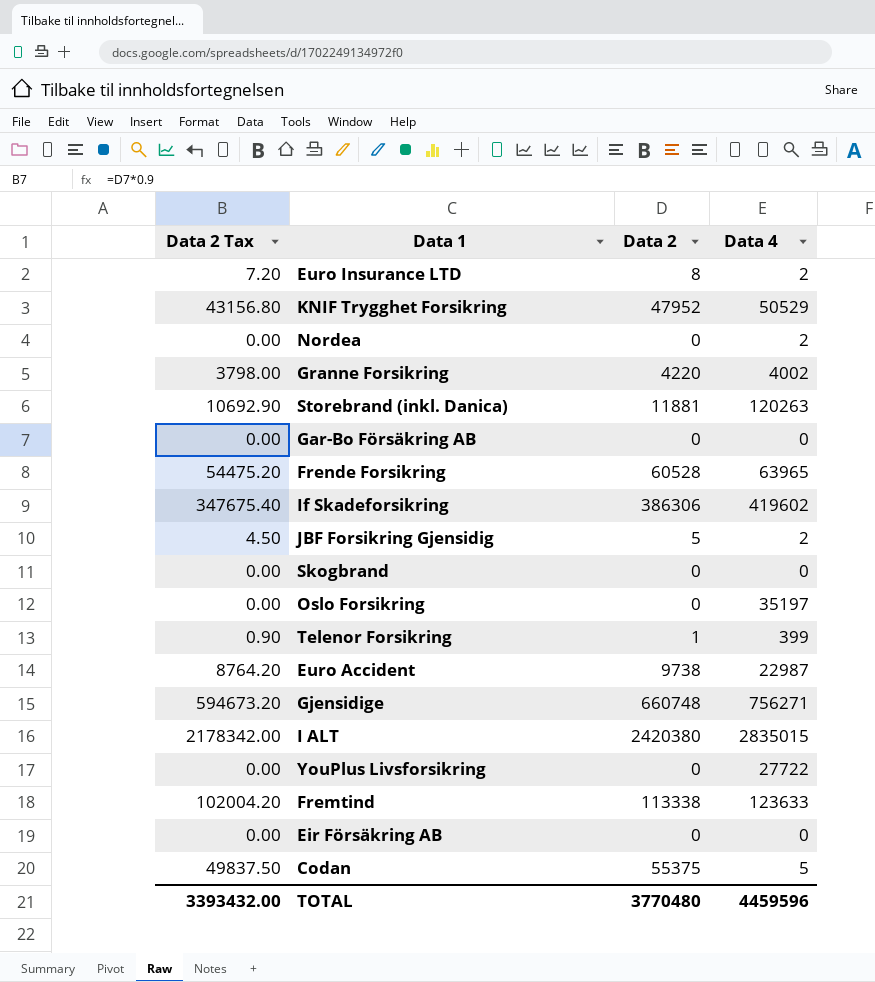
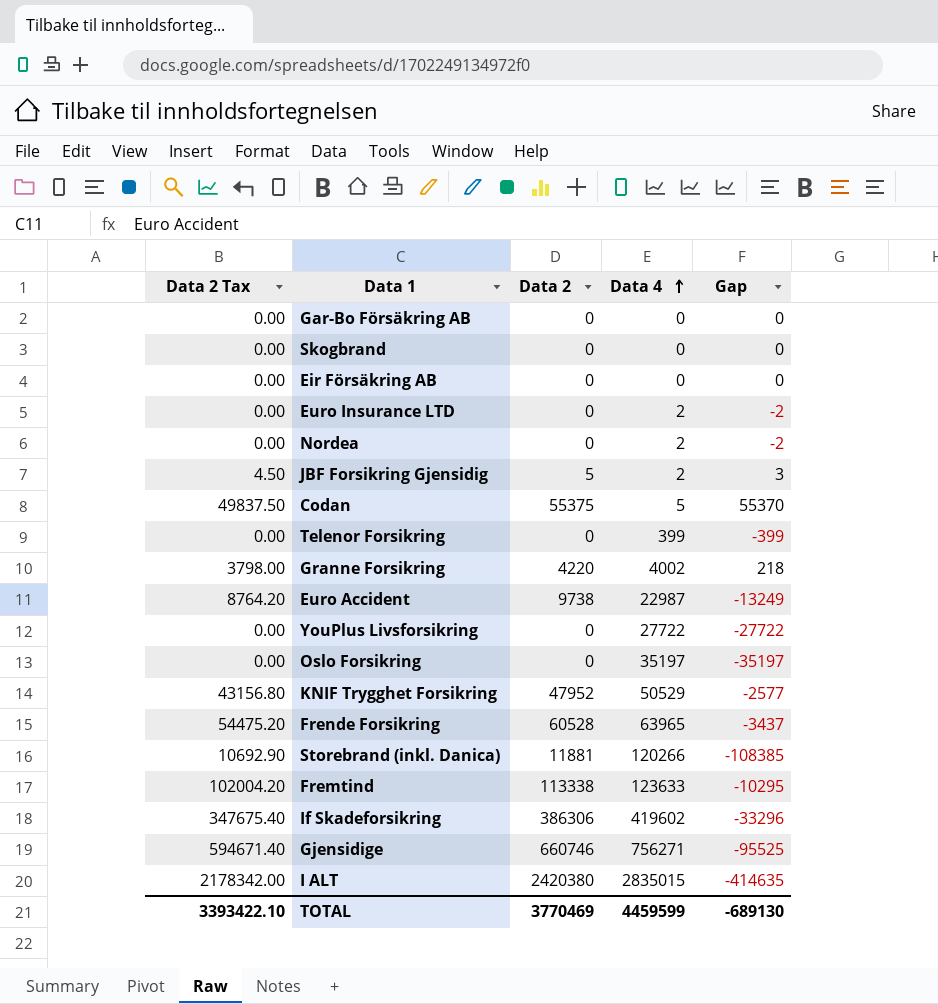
row order: none -> Data 4 ascending
column Gap | formula: none -> [Data 2] - [Data 4]
Euro Insurance LTD | Data 2 Tax: 7.20 -> 0.00
Euro Insurance LTD | Data 2: 8 -> 0
Telenor Forsikring | Data 2 Tax: 0.90 -> 0.00
Telenor Forsikring | Data 2: 1 -> 0
Storebrand (inkl. Danica) | Data 4: 120263 -> 120266
Gjensidige | Data 2 Tax: 594673.20 -> 594671.40
Gjensidige | Data 2: 660748 -> 660746
TOTAL | Data 2 Tax: 3393432.00 -> 3393422.10
TOTAL | Data 2: 3770480 -> 3770469
TOTAL | Data 4: 4459596 -> 4459599

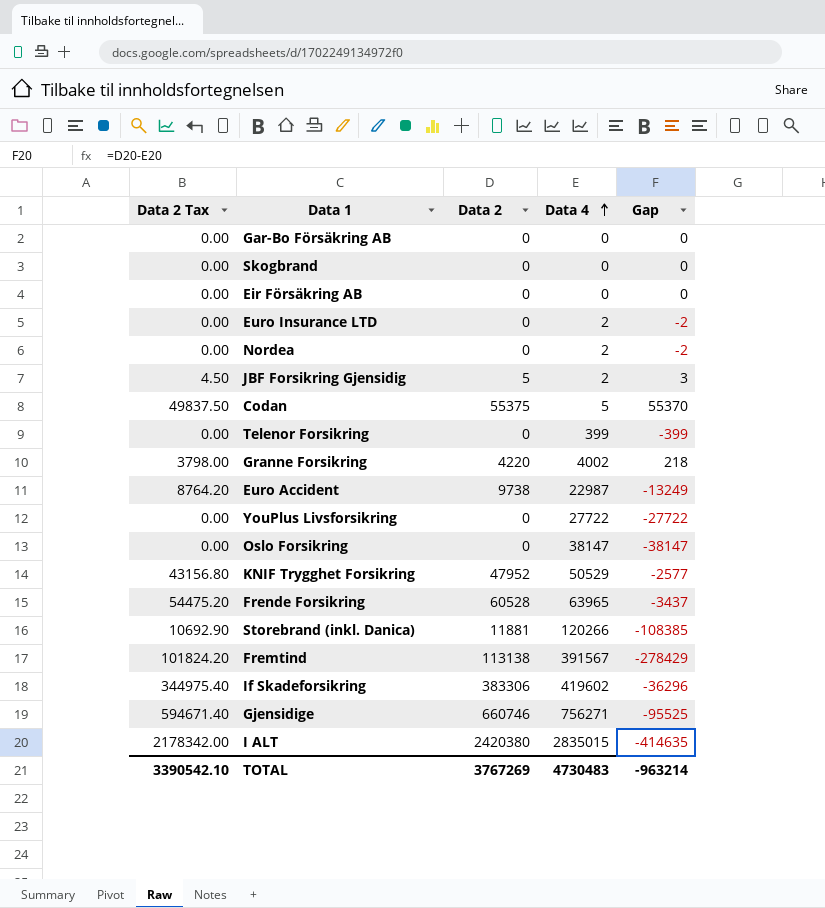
Oslo Forsikring | Data 4: 35197 -> 38147
Oslo Forsikring | Gap: -35197 -> -38147
Fremtind | Data 2 Tax: 102004.20 -> 101824.20
Fremtind | Data 2: 113338 -> 113138
Fremtind | Data 4: 123633 -> 391567
Fremtind | Gap: -10295 -> -278429
If Skadeforsikring | Data 2 Tax: 347675.40 -> 344975.40
If Skadeforsikring | Data 2: 386306 -> 383306
If Skadeforsikring | Gap: -33296 -> -36296
TOTAL | Data 2 Tax: 3393422.10 -> 3390542.10
TOTAL | Data 2: 3770469 -> 3767269
TOTAL | Data 4: 4459599 -> 4730483
TOTAL | Gap: -689130 -> -963214

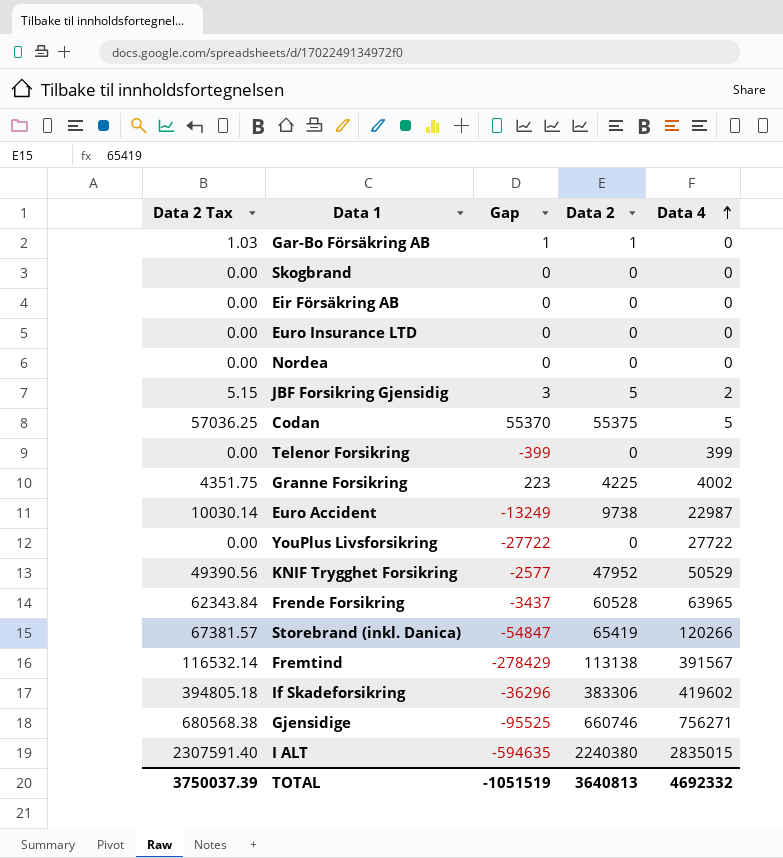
column Data 2 Tax | formula: [Data 2] * 0.9 -> [Data 2] * 1.03
column Gap | position: 5 -> 3
row Oslo Forsikring: 0.00 | 0 | 38147 | -38147 -> none
Gar-Bo Försäkring AB | Gap: 0 -> 1
Gar-Bo Försäkring AB | Data 2: 0 -> 1
Euro Insurance LTD | Gap: -2 -> 0
Euro Insurance LTD | Data 4: 2 -> 0
Nordea | Gap: -2 -> 0
Nordea | Data 4: 2 -> 0
Granne Forsikring | Gap: 218 -> 223
Granne Forsikring | Data 2: 4220 -> 4225
Storebrand (inkl. Danica) | Gap: -108385 -> -54847
Storebrand (inkl. Danica) | Data 2: 11881 -> 65419
I ALT | Gap: -414635 -> -594635
I ALT | Data 2: 2420380 -> 2240380
TOTAL | Data 2 Tax: 3390542.10 -> 3750037.39
TOTAL | Gap: -963214 -> -1051519
TOTAL | Data 2: 3767269 -> 3640813
TOTAL | Data 4: 4730483 -> 4692332

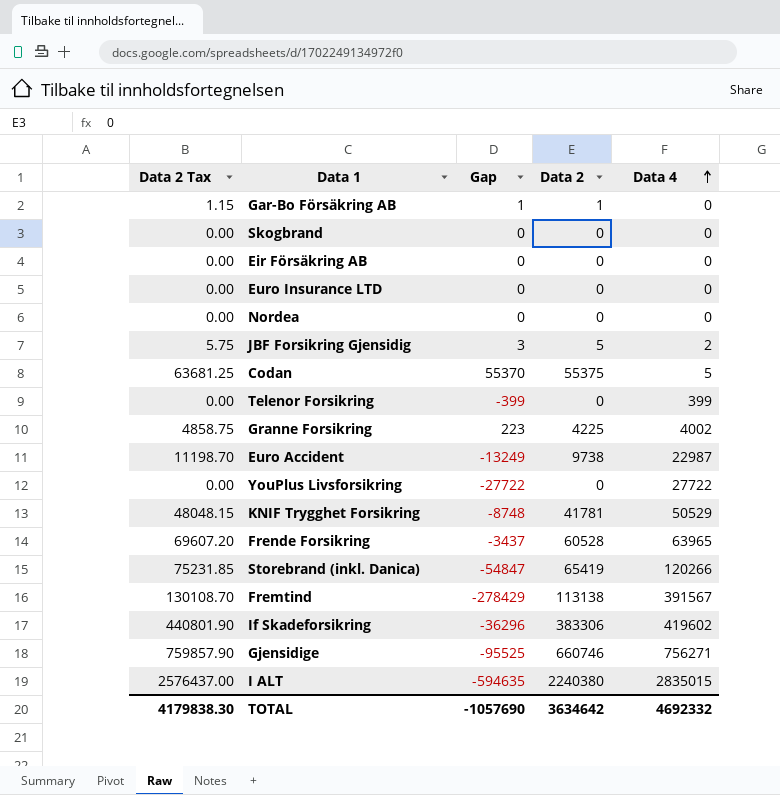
column Data 2 Tax | formula: [Data 2] * 1.03 -> [Data 2] * 1.15
KNIF Trygghet Forsikring | Gap: -2577 -> -8748
KNIF Trygghet Forsikring | Data 2: 47952 -> 41781
TOTAL | Data 2 Tax: 3750037.39 -> 4179838.30
TOTAL | Gap: -1051519 -> -1057690
TOTAL | Data 2: 3640813 -> 3634642

